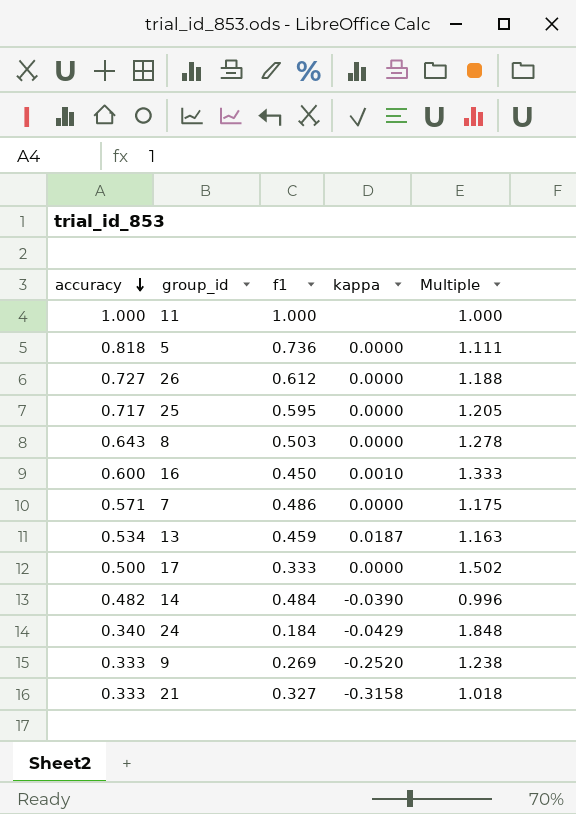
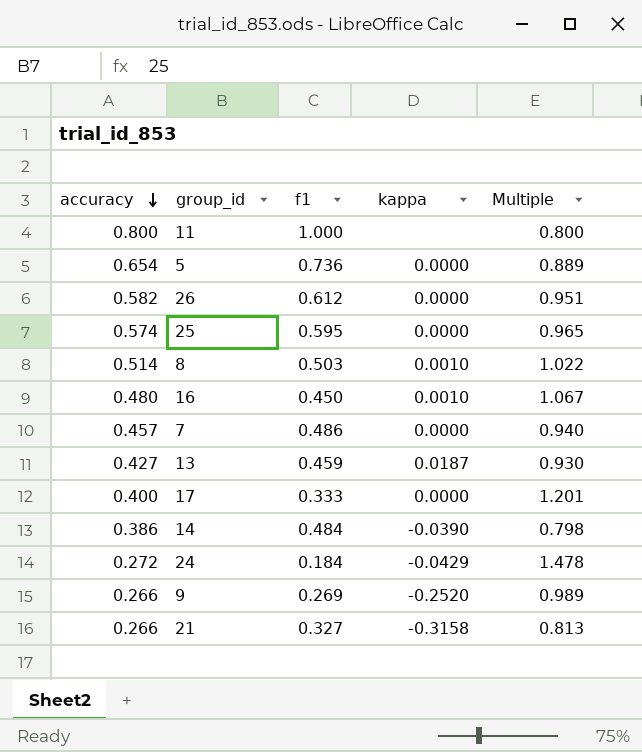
11 | accuracy: 1.000 -> 0.800
11 | Multiple: 1.000 -> 0.800
5 | accuracy: 0.818 -> 0.654
5 | Multiple: 1.111 -> 0.889
26 | accuracy: 0.727 -> 0.582
26 | Multiple: 1.188 -> 0.951
25 | accuracy: 0.717 -> 0.574
25 | Multiple: 1.205 -> 0.965
8 | accuracy: 0.643 -> 0.514
8 | kappa: 0.0000 -> 0.0010
8 | Multiple: 1.278 -> 1.022
16 | accuracy: 0.600 -> 0.480
16 | Multiple: 1.333 -> 1.067
7 | accuracy: 0.571 -> 0.457
7 | Multiple: 1.175 -> 0.940
13 | accuracy: 0.534 -> 0.427
13 | Multiple: 1.163 -> 0.930
17 | accuracy: 0.500 -> 0.400
17 | Multiple: 1.502 -> 1.201
14 | accuracy: 0.482 -> 0.386
14 | Multiple: 0.996 -> 0.798
24 | accuracy: 0.340 -> 0.272
24 | Multiple: 1.848 -> 1.478
9 | accuracy: 0.333 -> 0.266
9 | Multiple: 1.238 -> 0.989
21 | accuracy: 0.333 -> 0.266
21 | Multiple: 1.018 -> 0.813

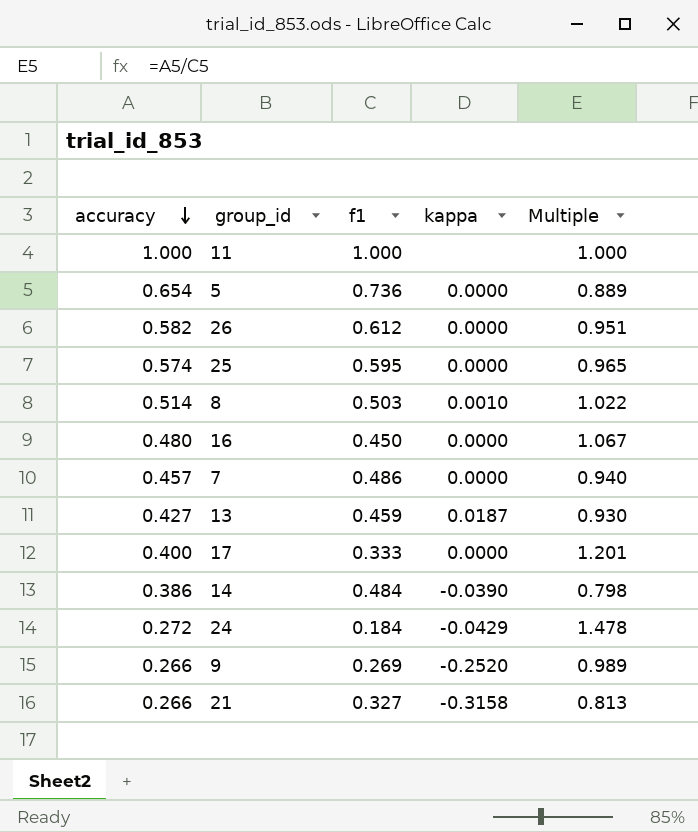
11 | accuracy: 0.800 -> 1.000
11 | Multiple: 0.800 -> 1.000
16 | kappa: 0.0010 -> 0.0000

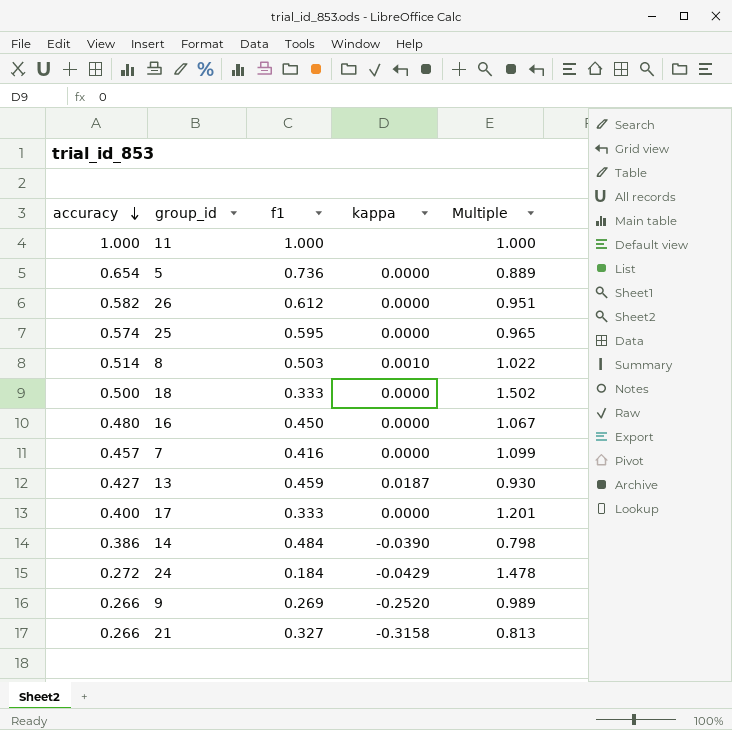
row 18: none -> 0.500 | 0.333 | 0.0000 | 1.502
7 | f1: 0.486 -> 0.416
7 | Multiple: 0.940 -> 1.099

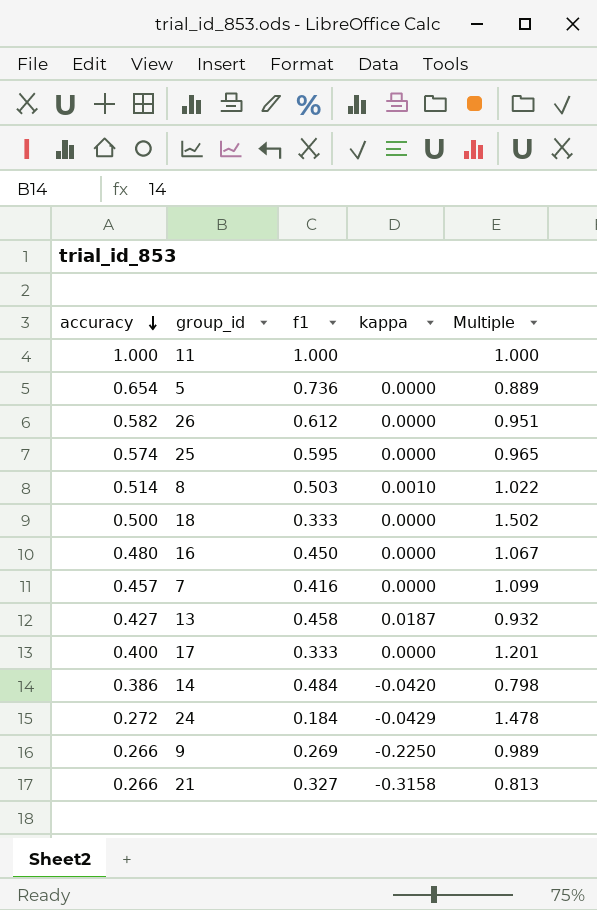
13 | f1: 0.459 -> 0.458
13 | Multiple: 0.930 -> 0.932
14 | kappa: -0.0390 -> -0.0420
9 | kappa: -0.2520 -> -0.2250

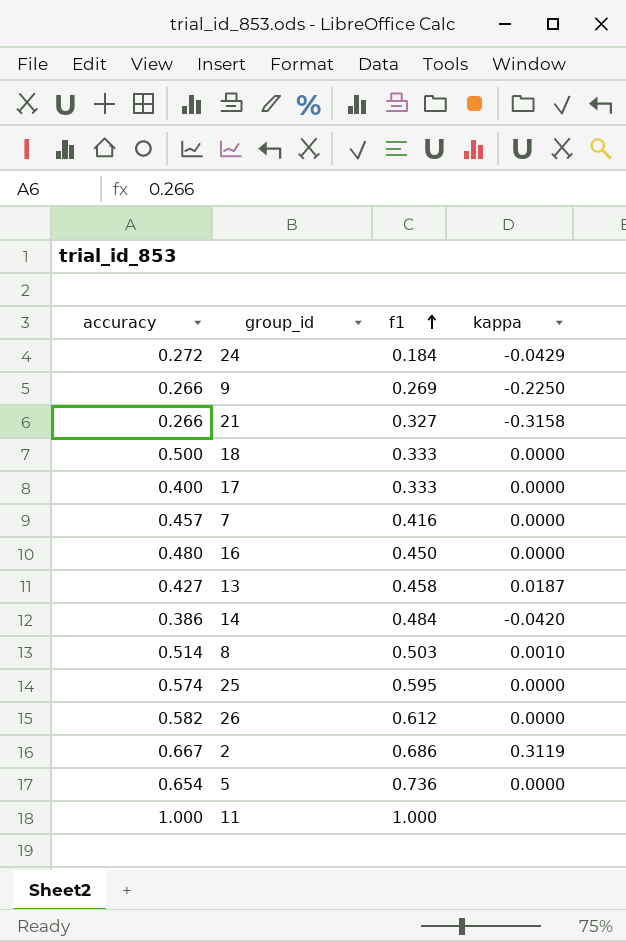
row order: accuracy descending -> f1 ascending
column Multiple | formula: [accuracy] / [f1] -> none
row 2: none -> 0.667 | 0.686 | 0.3119

